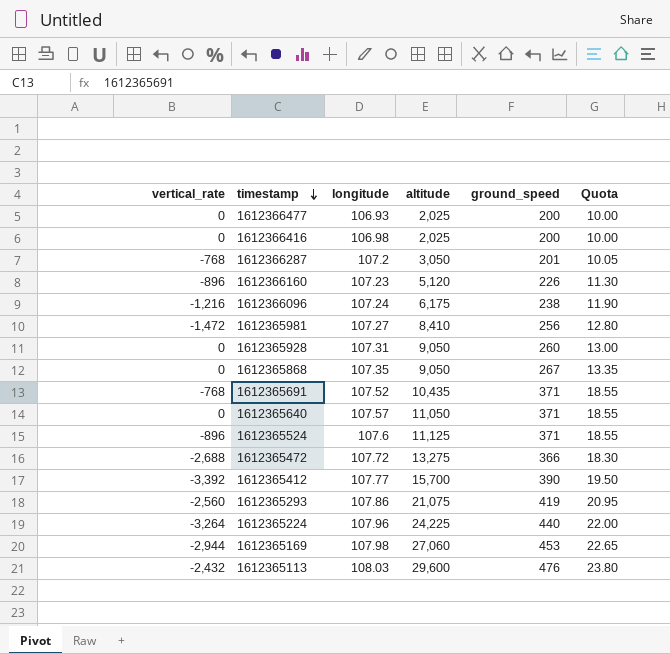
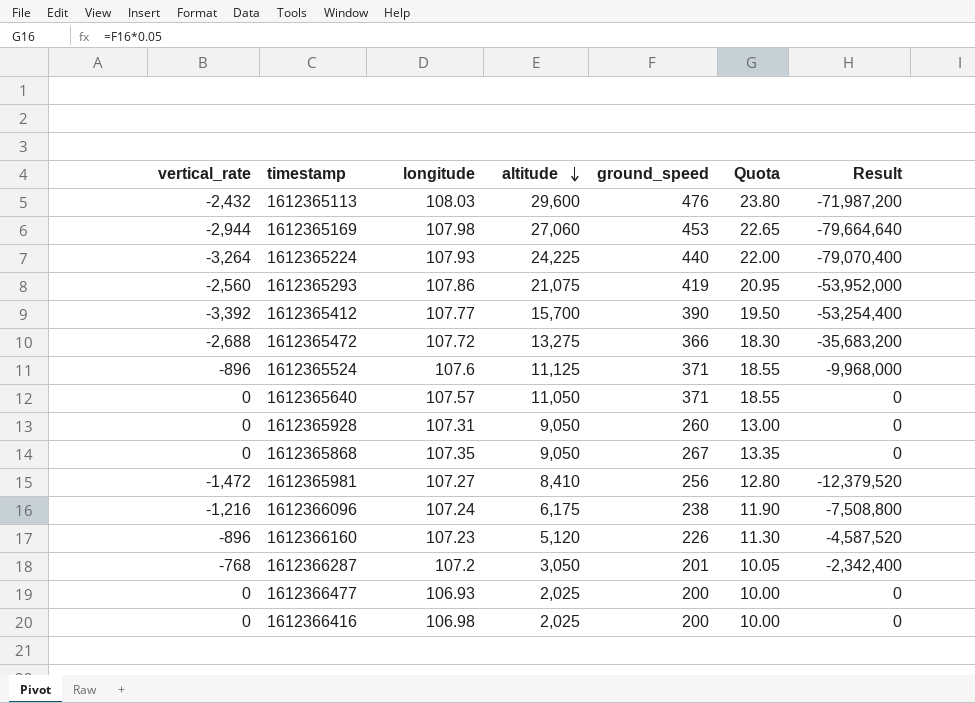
row order: timestamp descending -> altitude descending
column Result | formula: none -> [vertical_rate] * [altitude]
row 1612365691: -768 | 107.52 | 10,435 | 371 | 18.55 -> none
1612365224 | longitude: 107.96 -> 107.93

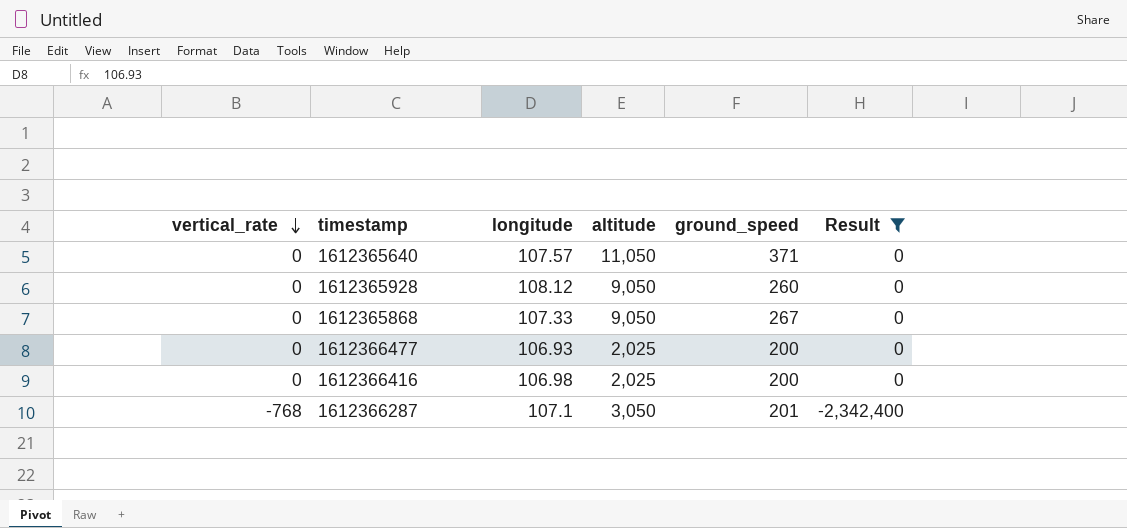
filter: none -> Result >= -2,342,400
row order: altitude descending -> vertical_rate descending
column Quota | formula: [ground_speed] * 0.05 -> none
1612365928 | longitude: 107.31 -> 108.12
1612365868 | longitude: 107.35 -> 107.33
1612366287 | longitude: 107.2 -> 107.1

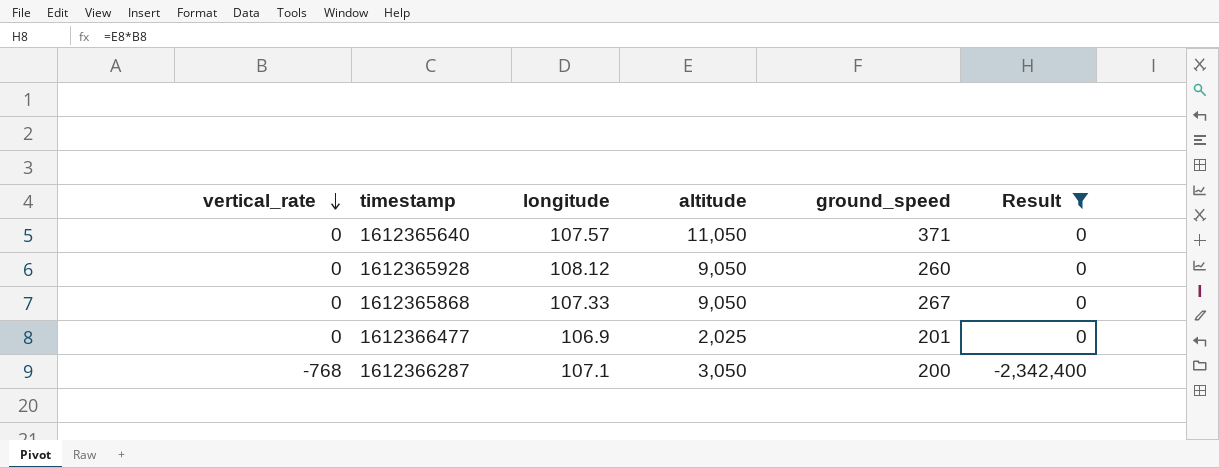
row 1612366416: 0 | 106.98 | 2,025 | 200 | 0 -> none
1612366477 | longitude: 106.93 -> 106.9
1612366477 | ground_speed: 200 -> 201
1612366287 | ground_speed: 201 -> 200

